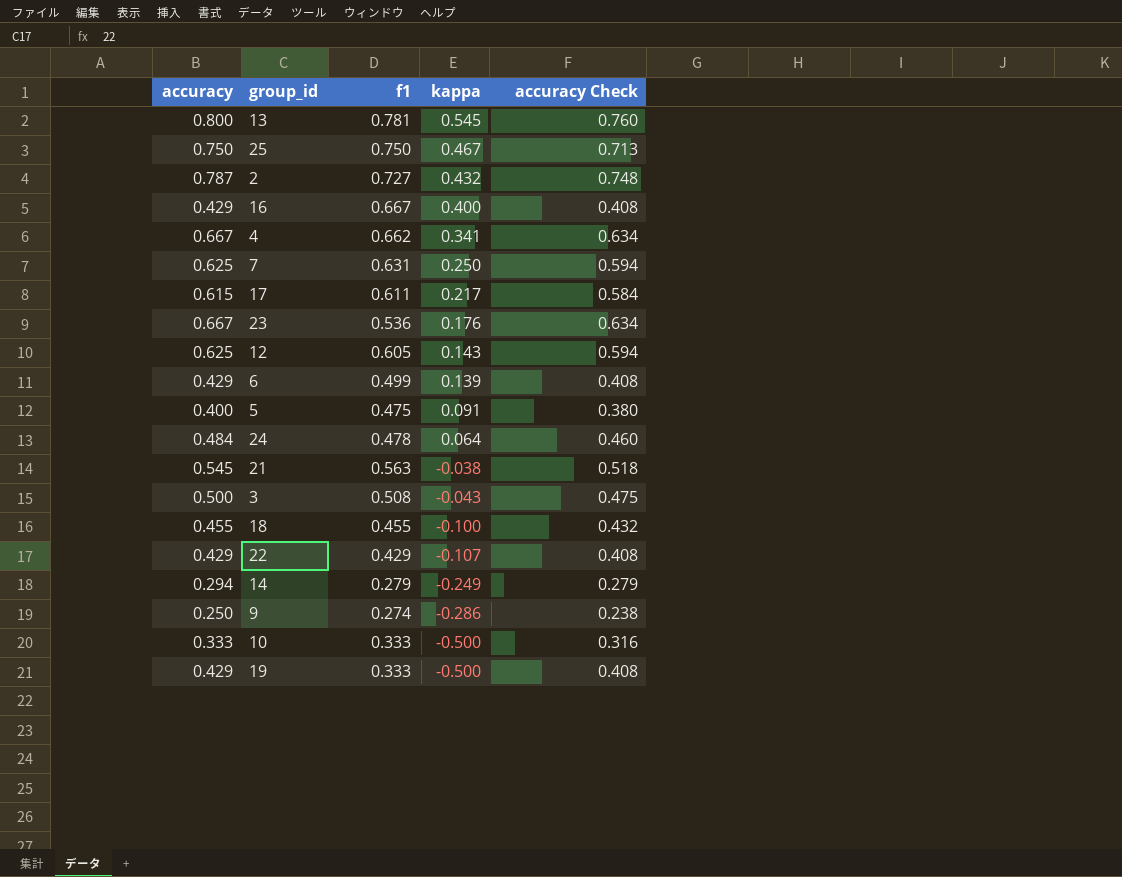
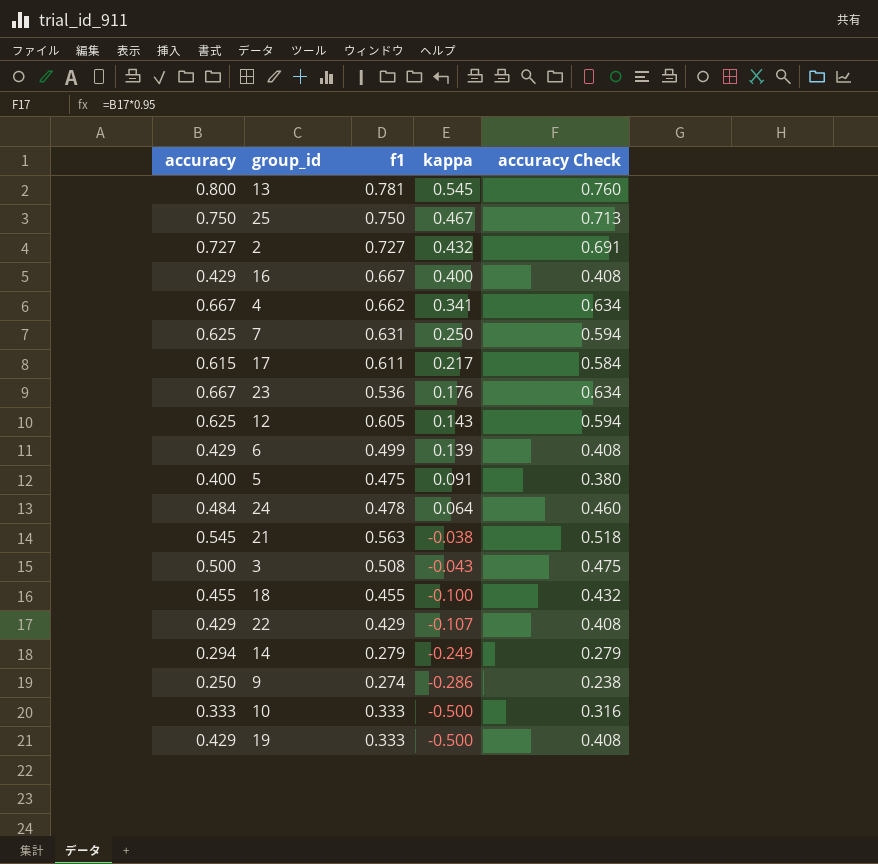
2 | accuracy: 0.787 -> 0.727
2 | accuracy Check: 0.748 -> 0.691

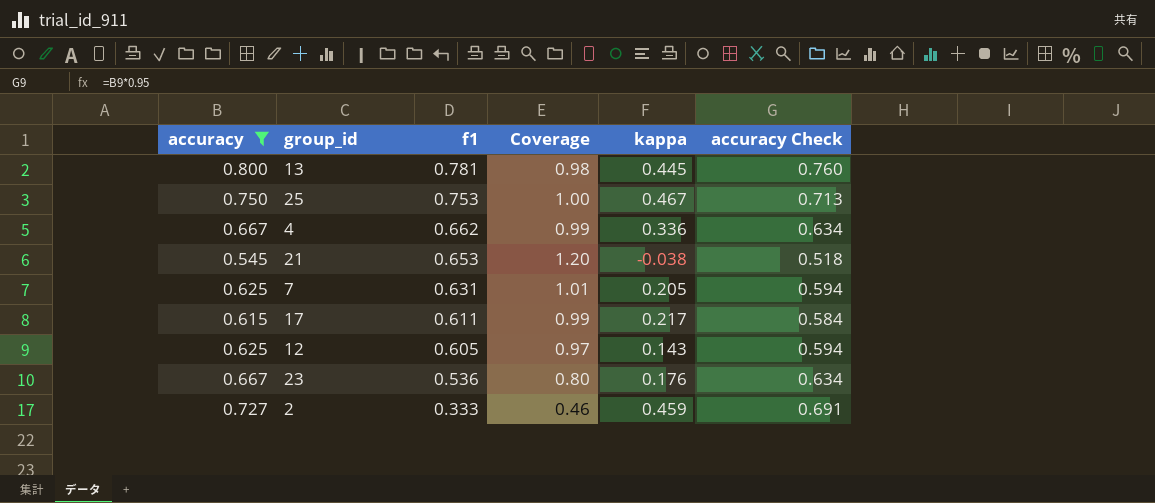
filter: none -> accuracy >= 0.545
row order: kappa descending -> f1 descending
column Coverage | formula: none -> [f1] / [accuracy]
13 | kappa: 0.545 -> 0.445
25 | f1: 0.750 -> 0.753
4 | kappa: 0.341 -> 0.336
21 | f1: 0.563 -> 0.653
7 | kappa: 0.250 -> 0.205
2 | f1: 0.727 -> 0.333
2 | kappa: 0.432 -> 0.459

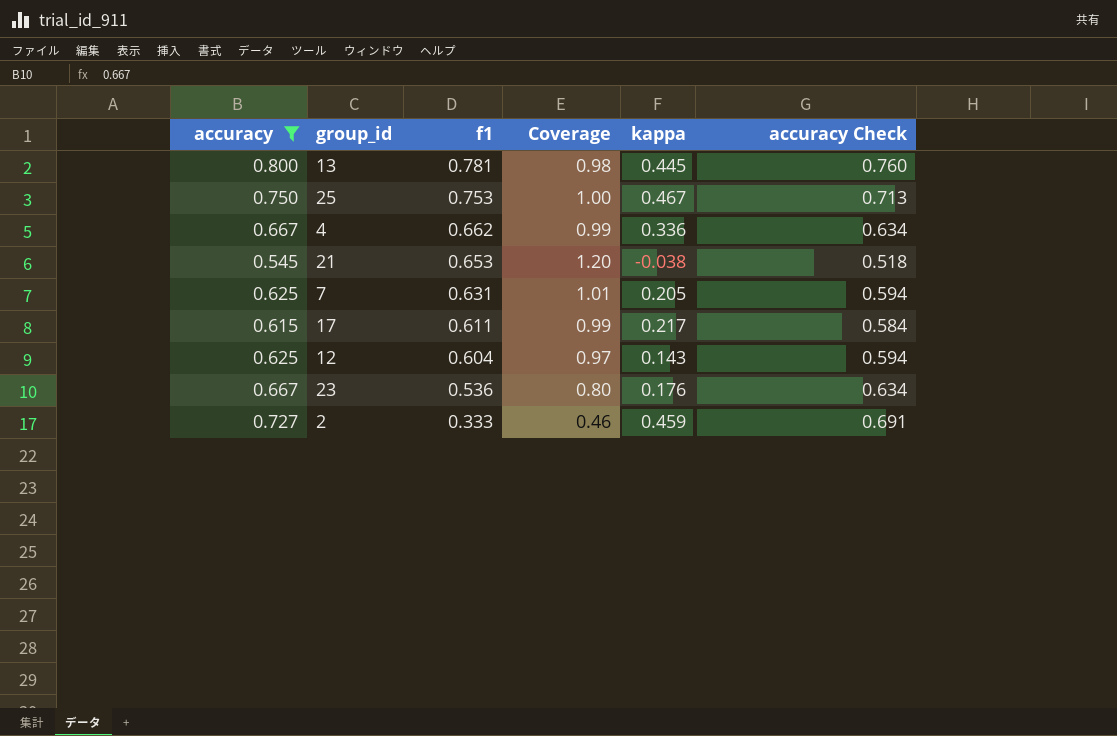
12 | f1: 0.605 -> 0.604

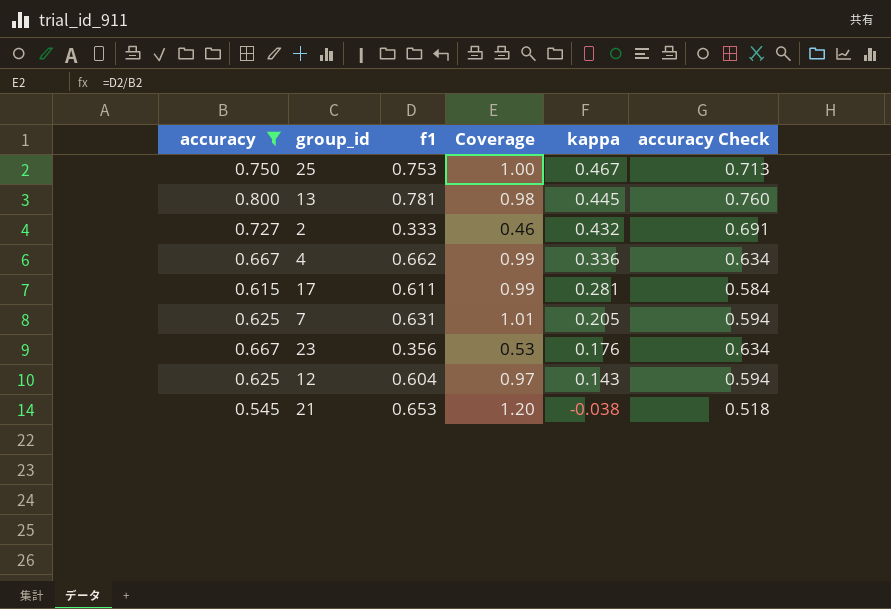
row order: f1 descending -> kappa descending
2 | kappa: 0.459 -> 0.432
17 | kappa: 0.217 -> 0.281
23 | f1: 0.536 -> 0.356
23 | Coverage: 0.80 -> 0.53

